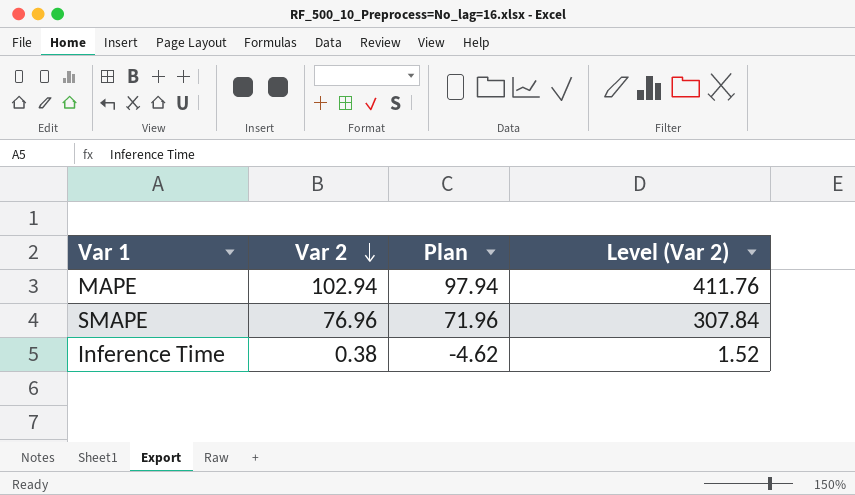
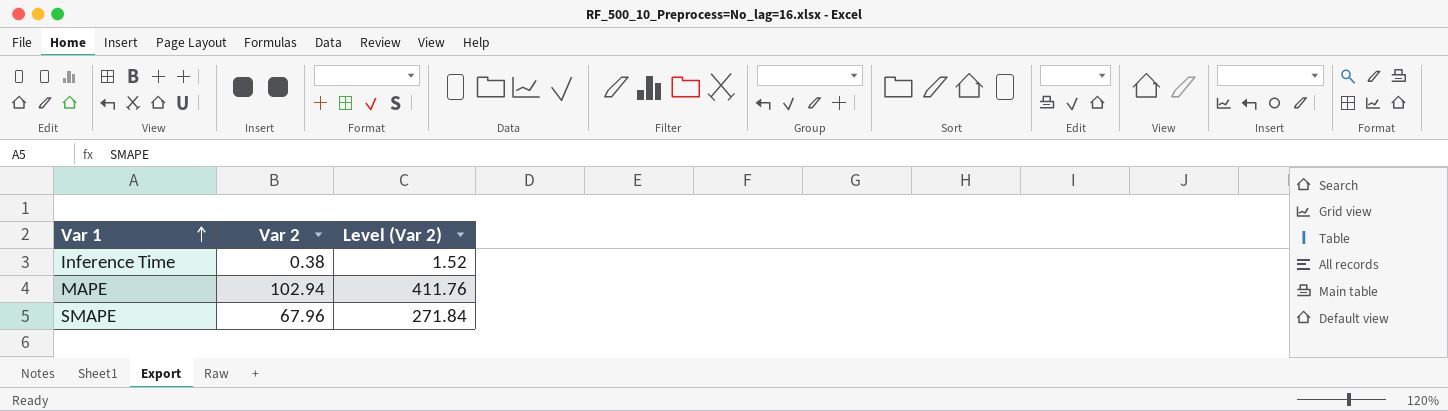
row order: Var 2 descending -> Var 1 ascending
column Plan | formula: [Var 2] - 5 -> none
SMAPE | Var 2: 76.96 -> 67.96
SMAPE | Level (Var 2): 307.84 -> 271.84

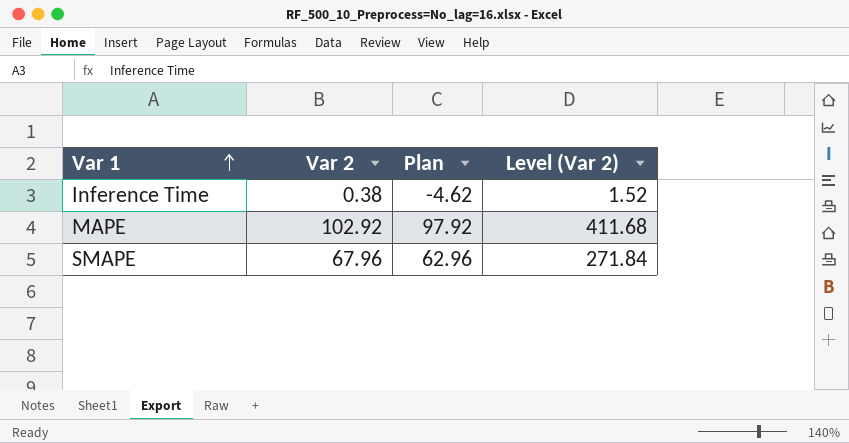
column Plan | formula: none -> [Var 2] - 5
MAPE | Var 2: 102.94 -> 102.92
MAPE | Level (Var 2): 411.76 -> 411.68

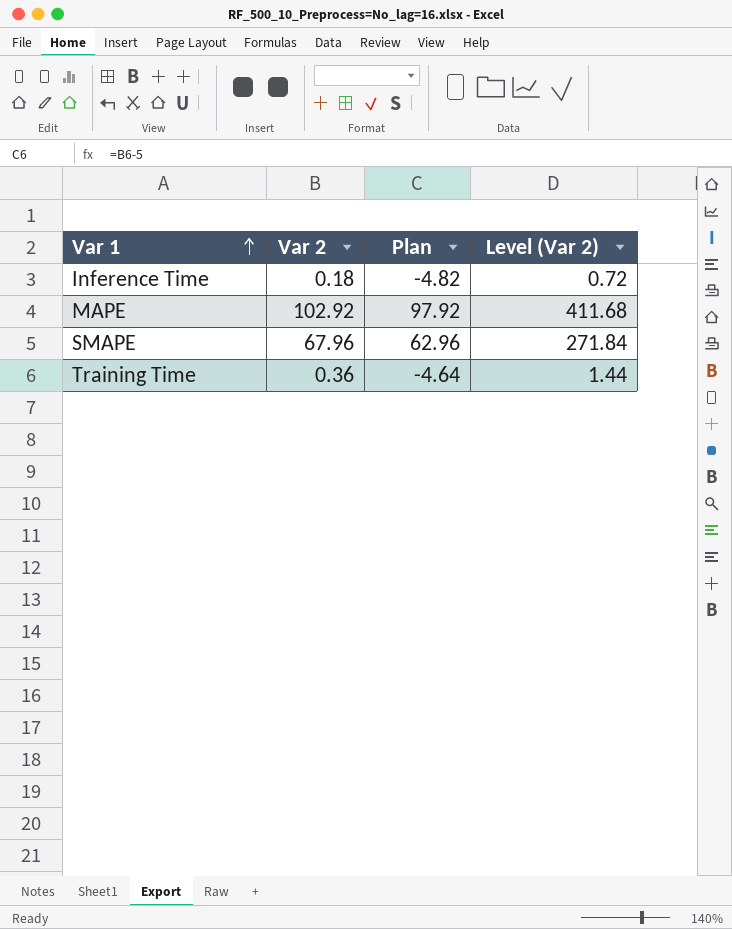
Inference Time | Var 2: 0.38 -> 0.18
Inference Time | Plan: -4.62 -> -4.82
Inference Time | Level (Var 2): 1.52 -> 0.72
row Training Time: none -> 0.36 | -4.64 | 1.44

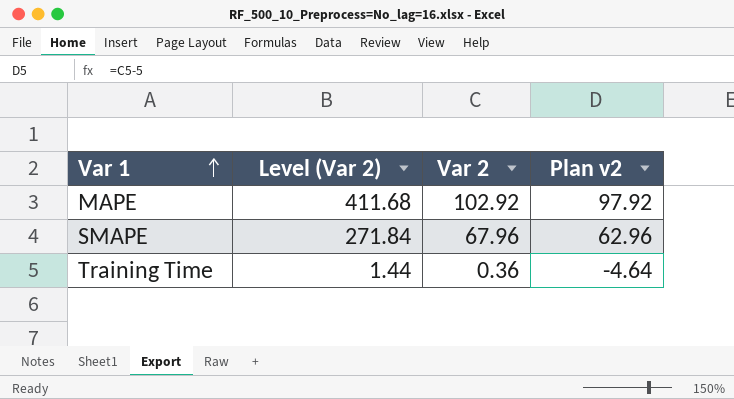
column Level (Var 2) | position: 4 -> 2
column name: Plan -> Plan v2
row Inference Time: 0.18 | -4.82 | 0.72 -> none

